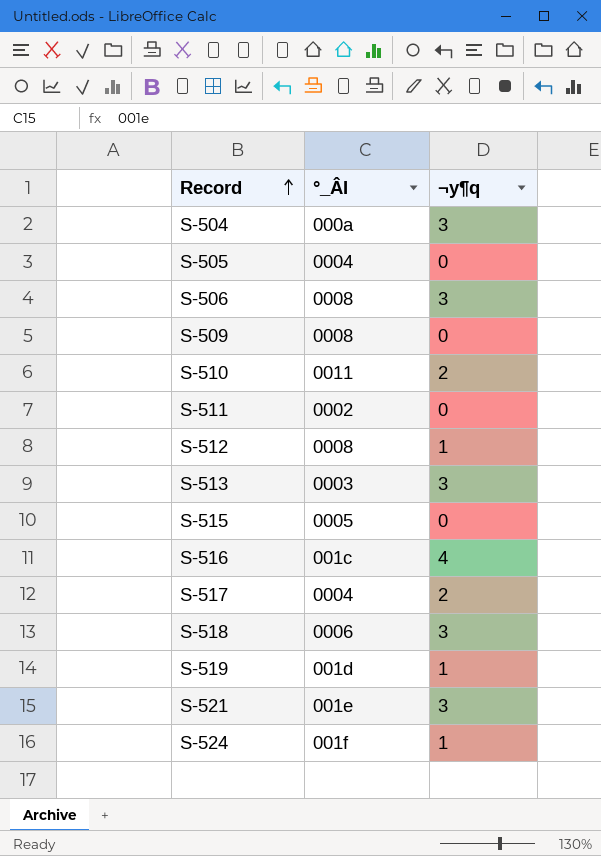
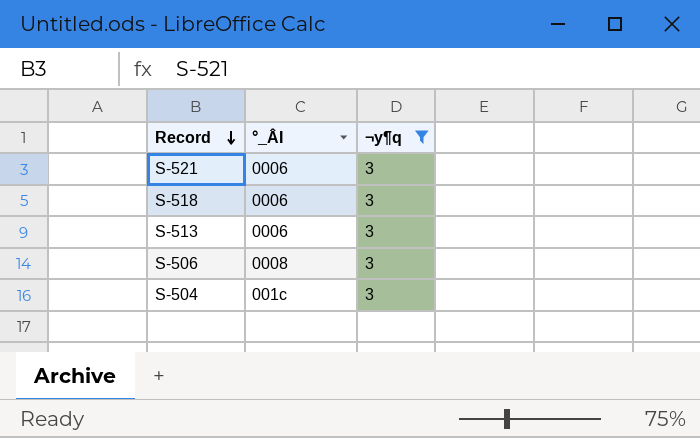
filter: none -> ¬y¶q = 3
row order: Record ascending -> Record descending
S-521 | °_ÂI: 001e -> 0006
S-513 | °_ÂI: 0003 -> 0006
S-504 | °_ÂI: 000a -> 001c

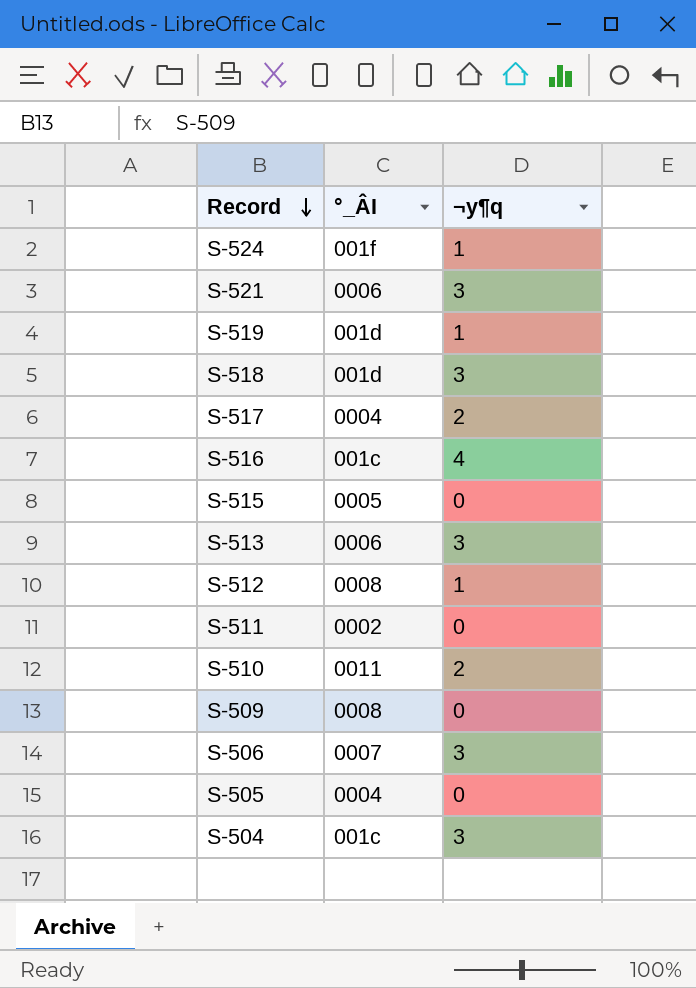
filter: ¬y¶q = 3 -> none
S-518 | °_ÂI: 0006 -> 001d
S-506 | °_ÂI: 0008 -> 0007

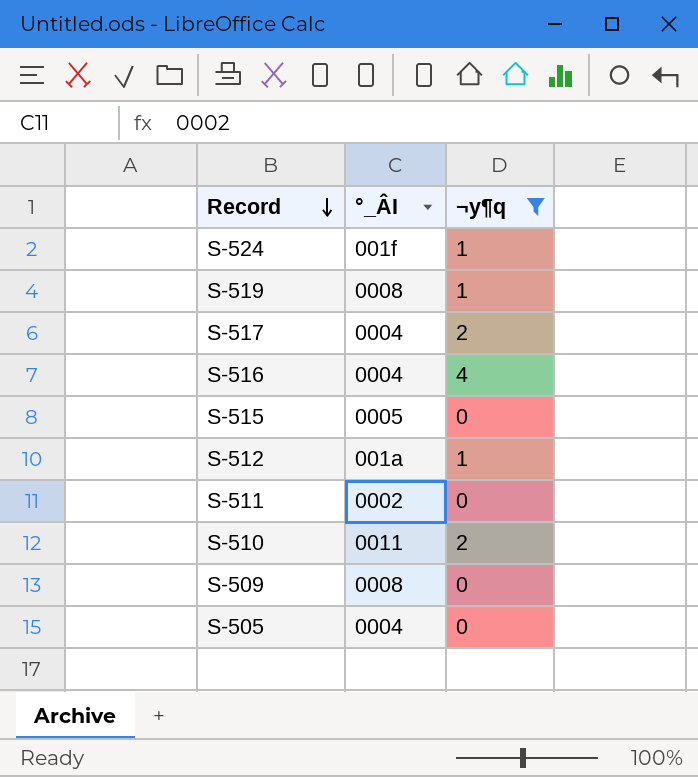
filter: none -> ¬y¶q != 3
S-519 | °_ÂI: 001d -> 0008
S-516 | °_ÂI: 001c -> 0004
S-512 | °_ÂI: 0008 -> 001a

